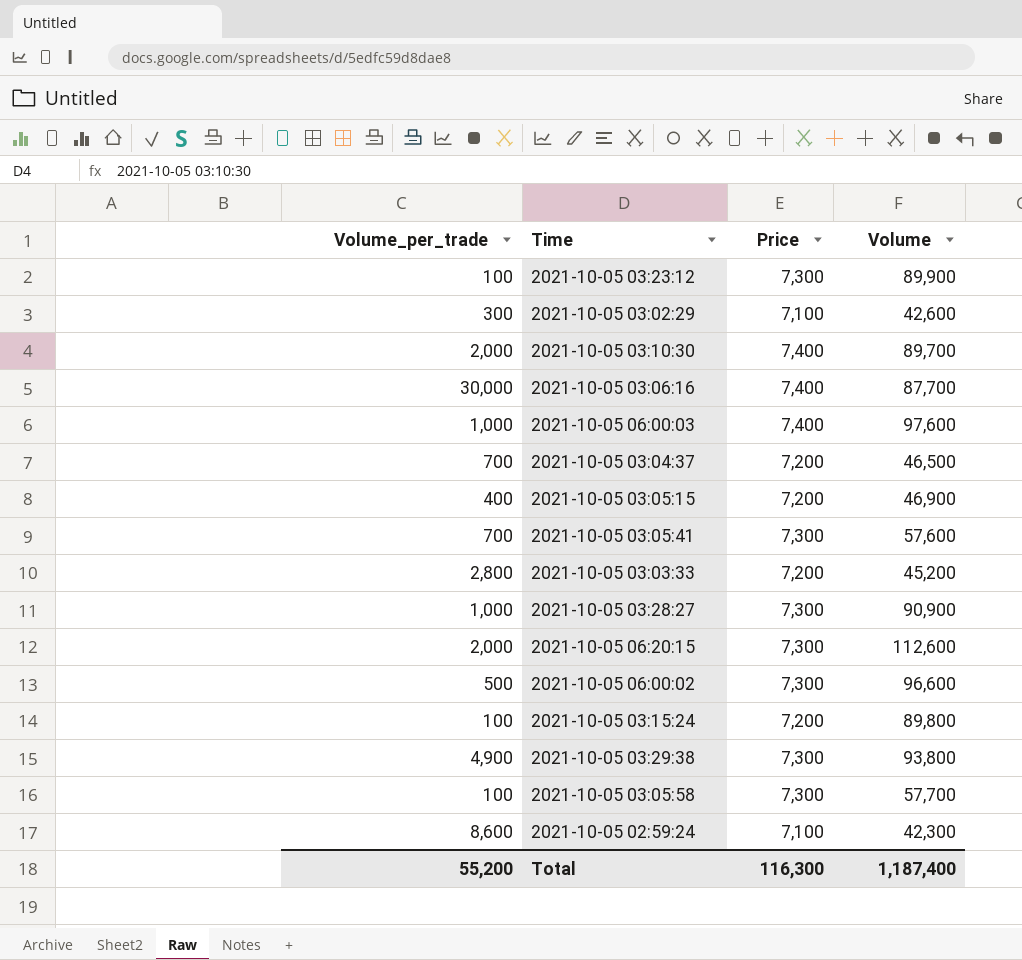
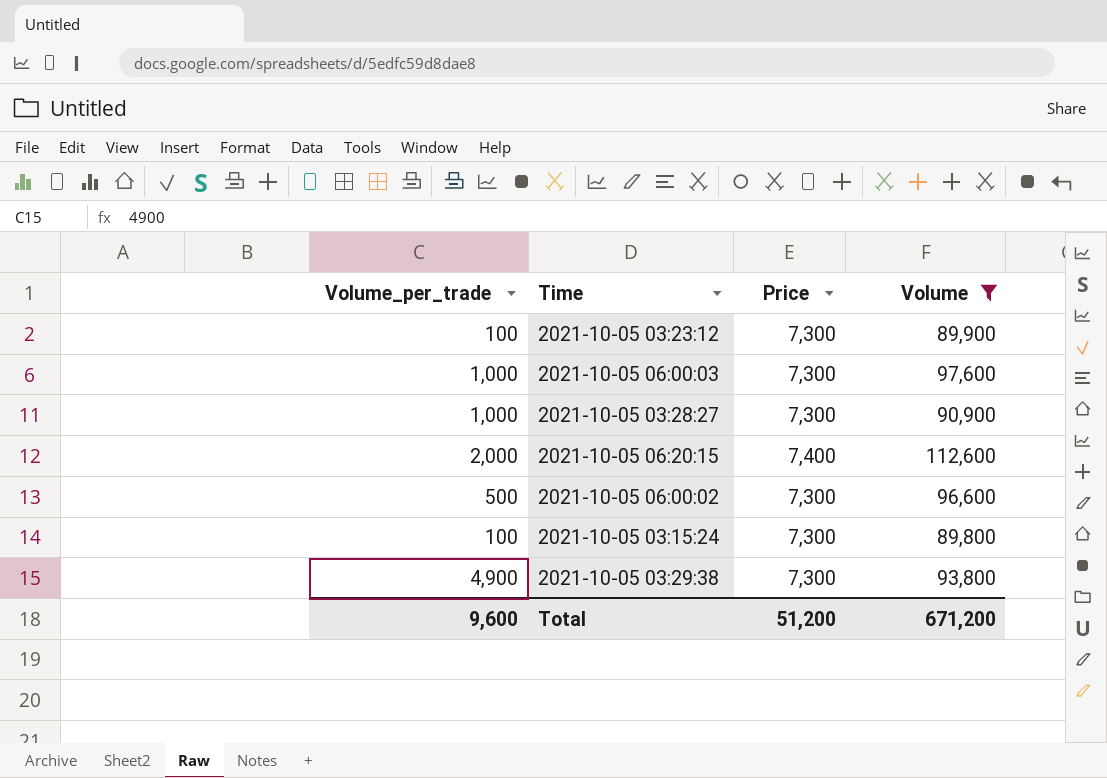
filter: none -> Volume >= 89,800
2021-10-05 06:00:03 | Price: 7,400 -> 7,300
2021-10-05 06:20:15 | Price: 7,300 -> 7,400
2021-10-05 03:15:24 | Price: 7,200 -> 7,300
Total | Volume_per_trade: 55,200 -> 9,600
Total | Price: 116,300 -> 51,200
Total | Volume: 1,187,400 -> 671,200

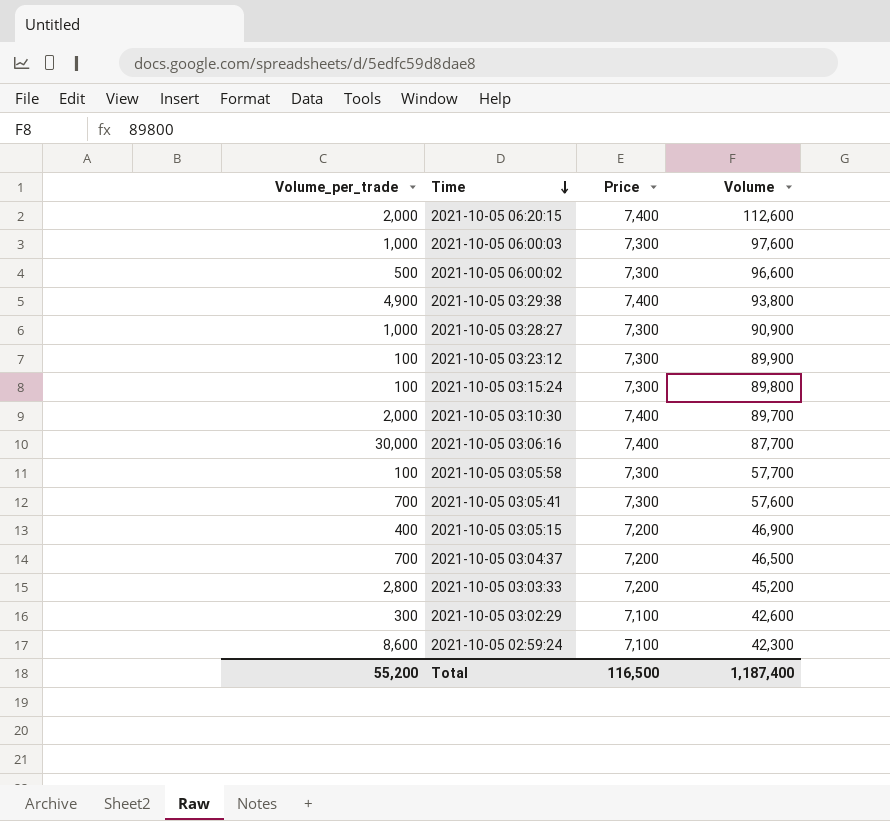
filter: Volume >= 89,800 -> none
row order: none -> Time descending
2021-10-05 03:29:38 | Price: 7,300 -> 7,400
Total | Volume_per_trade: 9,600 -> 55,200
Total | Price: 51,200 -> 116,500
Total | Volume: 671,200 -> 1,187,400

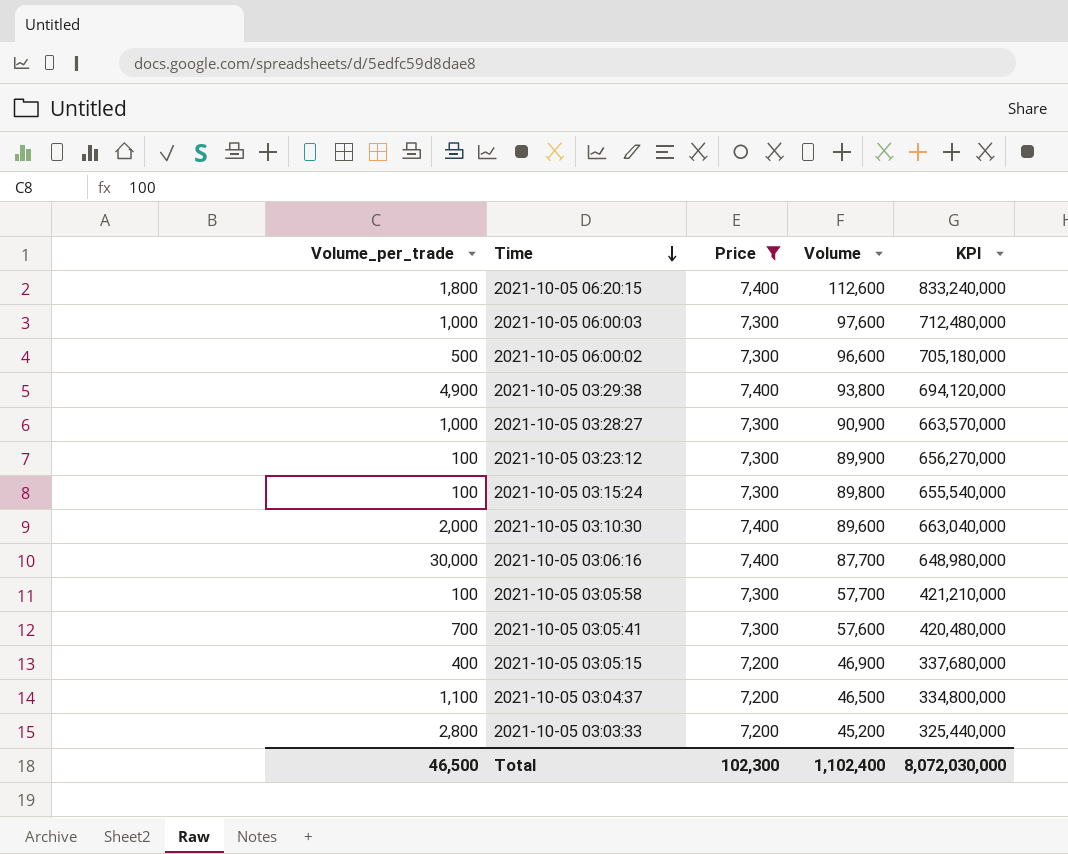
filter: none -> Price != 7,100
column KPI | formula: none -> [Price] * [Volume]
2021-10-05 06:20:15 | Volume_per_trade: 2,000 -> 1,800
2021-10-05 03:10:30 | Volume: 89,700 -> 89,600
2021-10-05 03:04:37 | Volume_per_trade: 700 -> 1,100
Total | Volume_per_trade: 55,200 -> 46,500
Total | Price: 116,500 -> 102,300
Total | Volume: 1,187,400 -> 1,102,400

